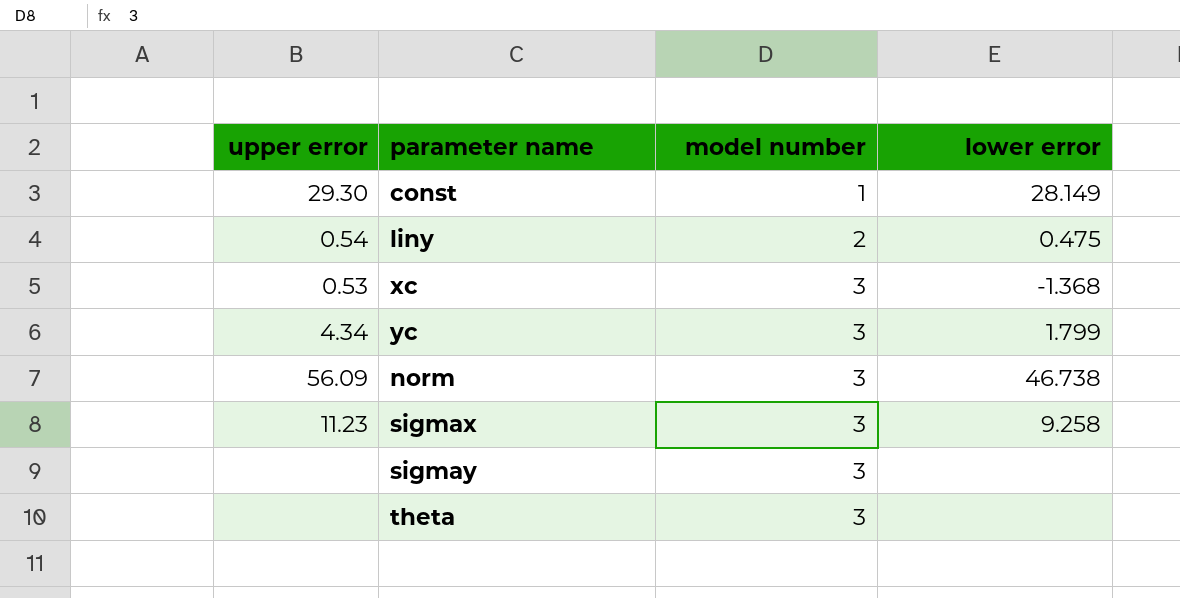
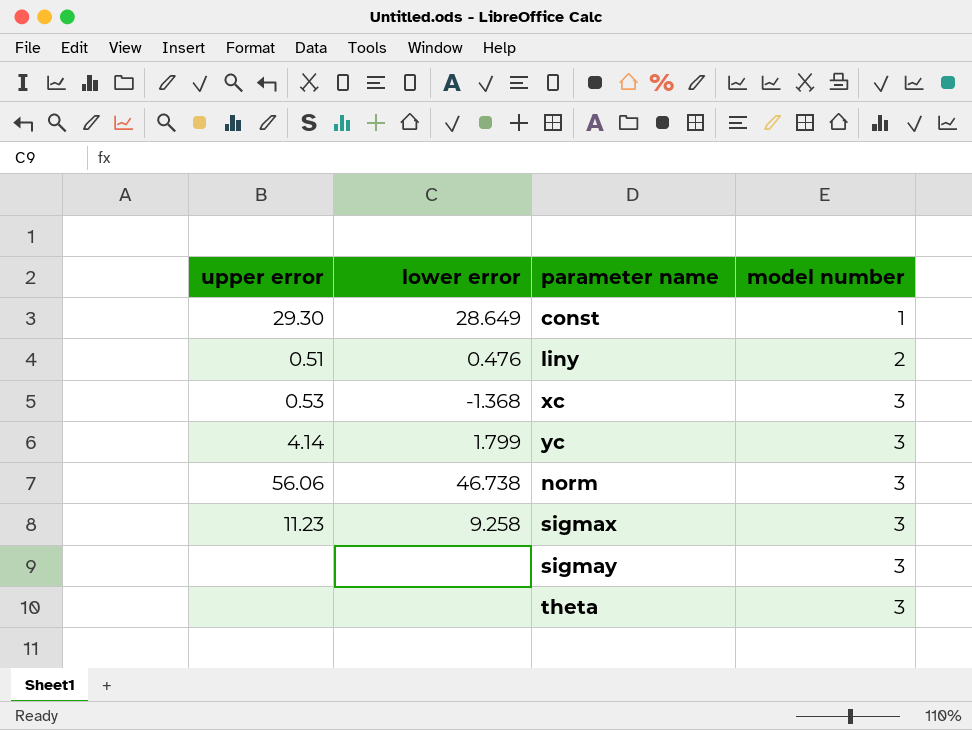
column lower error | position: 4 -> 2
const | lower error: 28.149 -> 28.649
liny | upper error: 0.54 -> 0.51
liny | lower error: 0.475 -> 0.476
yc | upper error: 4.34 -> 4.14
norm | upper error: 56.09 -> 56.06

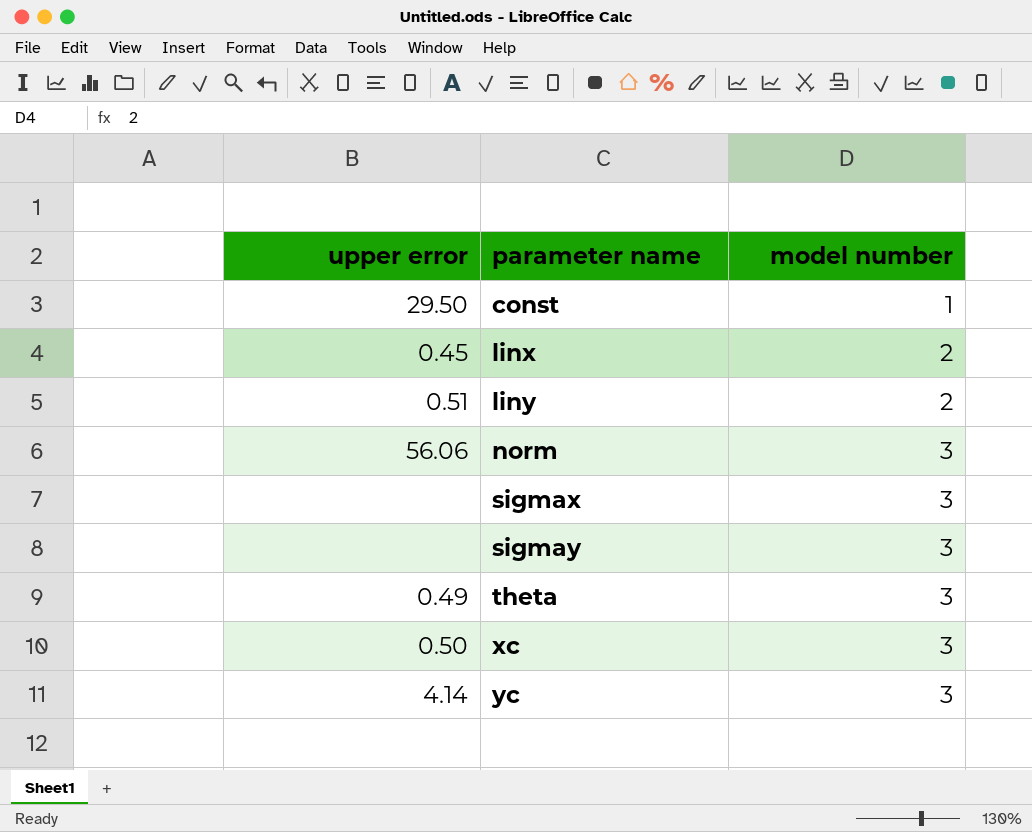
row order: model number ascending -> parameter name ascending
column lower error | position: 2 -> none
const | upper error: 29.30 -> 29.50
row linx: none -> 0.45 | 2
sigmax | upper error: 11.23 -> none
theta | upper error: none -> 0.49
xc | upper error: 0.53 -> 0.50

